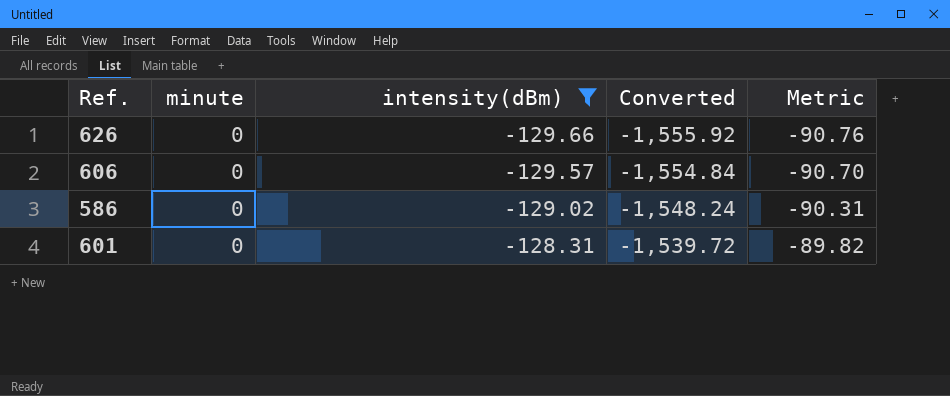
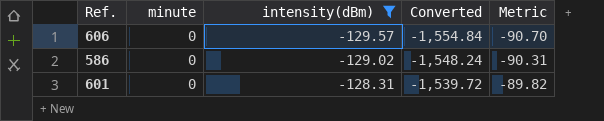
row 626: 0 | -129.66 | -1,555.92 | -90.76 -> none

